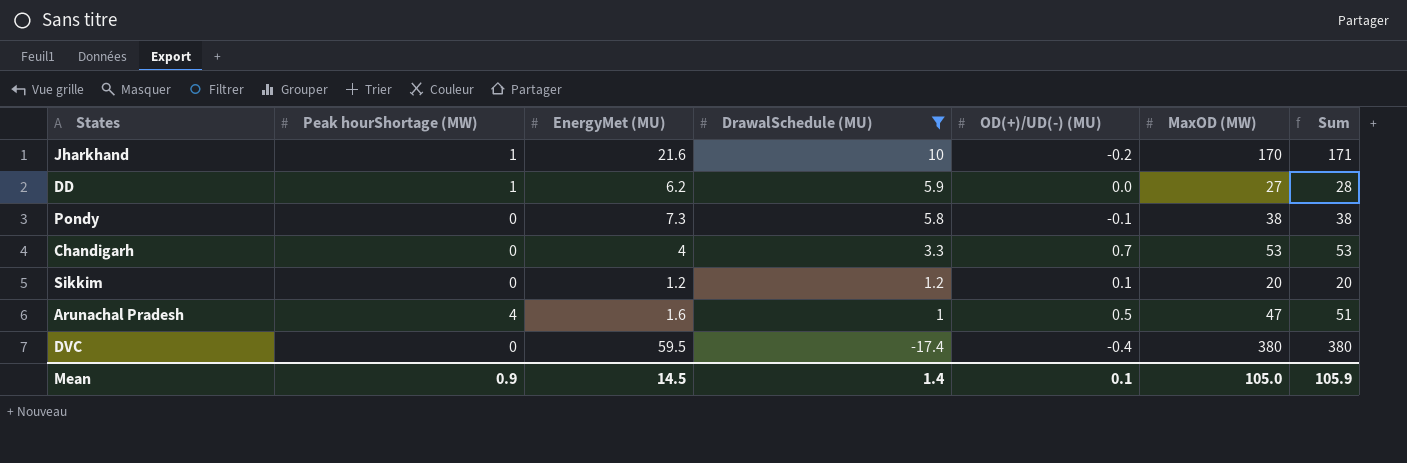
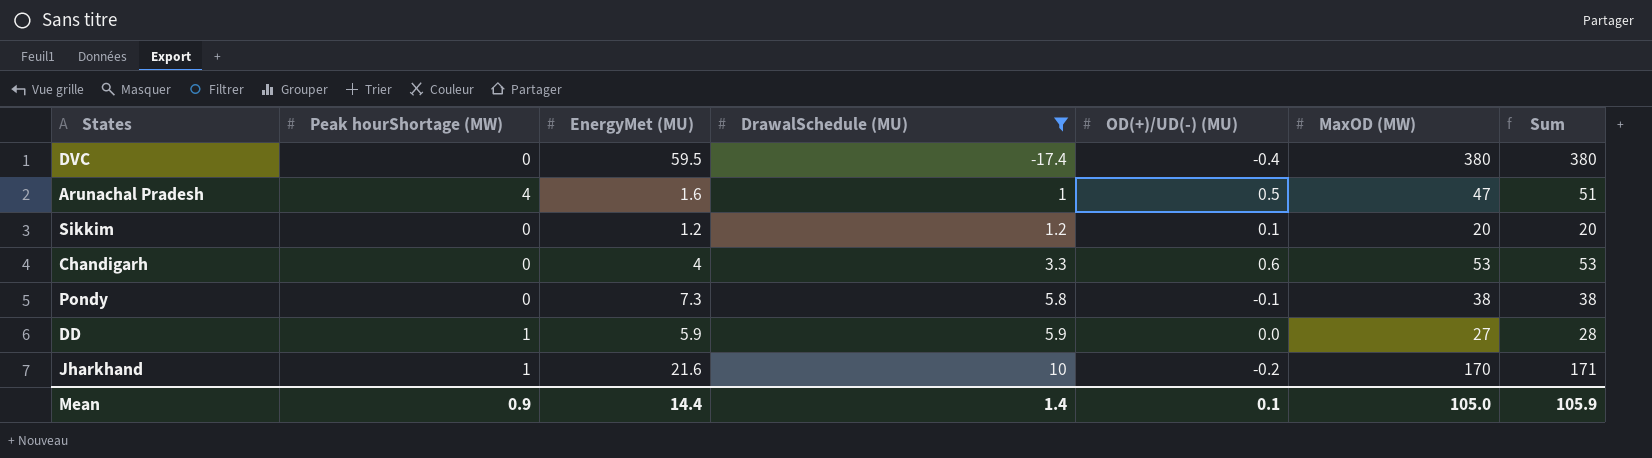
row order: DrawalSchedule (MU) descending -> DrawalSchedule (MU) ascending
Chandigarh | OD(+)/UD(-) (MU): 0.7 -> 0.6
DD | EnergyMet (MU): 6.2 -> 5.9
Mean | EnergyMet (MU): 14.5 -> 14.4

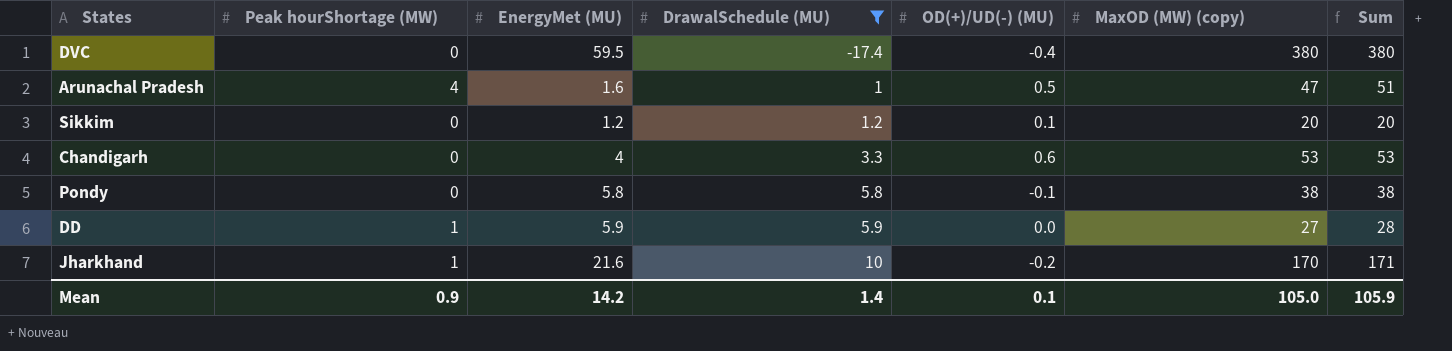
column name: MaxOD (MW) -> MaxOD (MW) (copy)
Pondy | EnergyMet (MU): 7.3 -> 5.8
Mean | EnergyMet (MU): 14.4 -> 14.2

